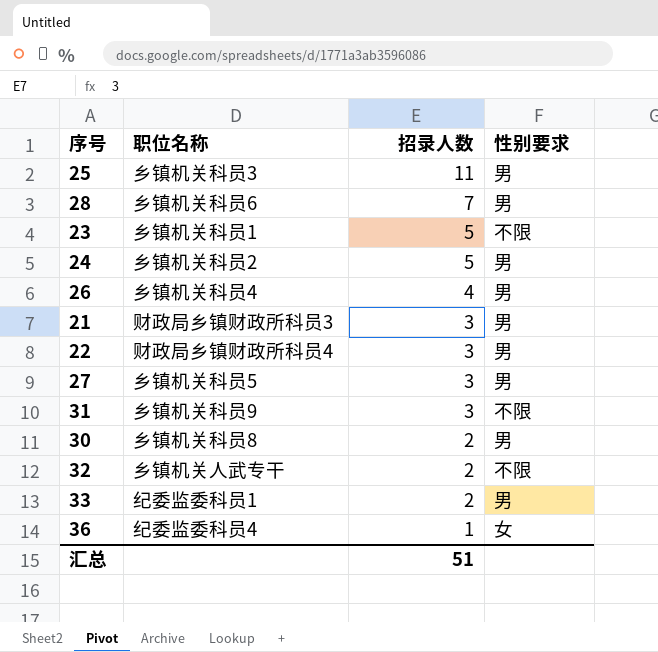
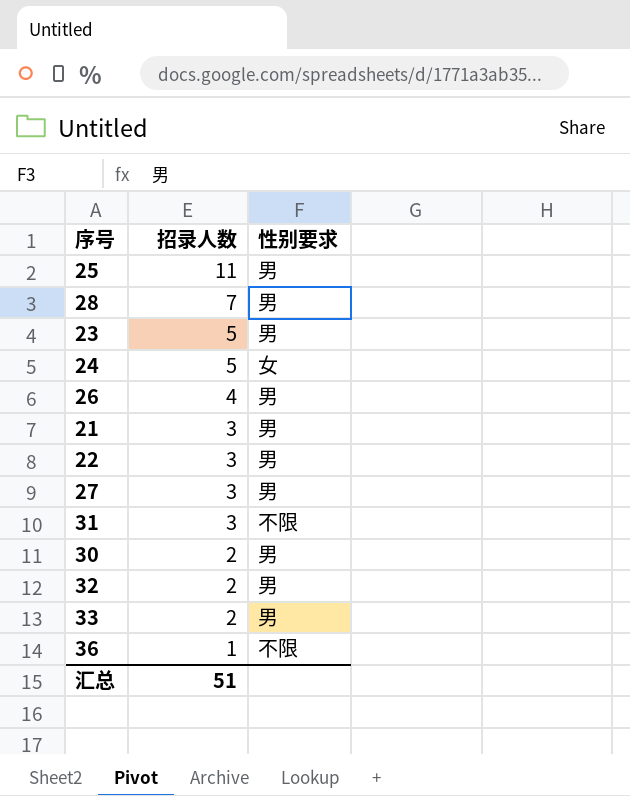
column 职位名称 | position: 2 -> none
23 | 性别要求: 不限 -> 男
24 | 性别要求: 男 -> 女
32 | 性别要求: 不限 -> 男
36 | 性别要求: 女 -> 不限

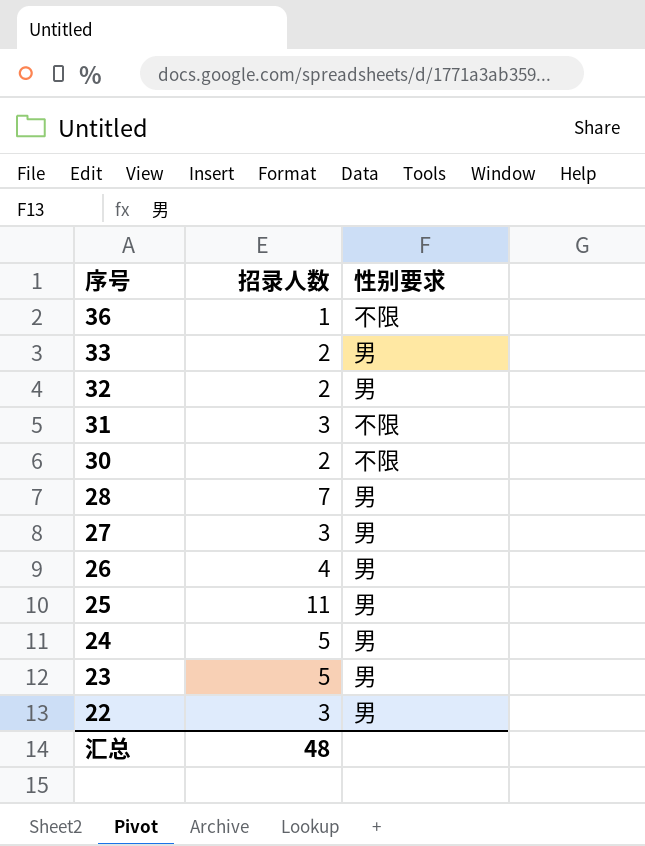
row order: 招录人数 descending -> 序号 descending
row 21: 3 | 男 -> none
30 | 性别要求: 男 -> 不限
24 | 性别要求: 女 -> 男
汇总 | 招录人数: 51 -> 48

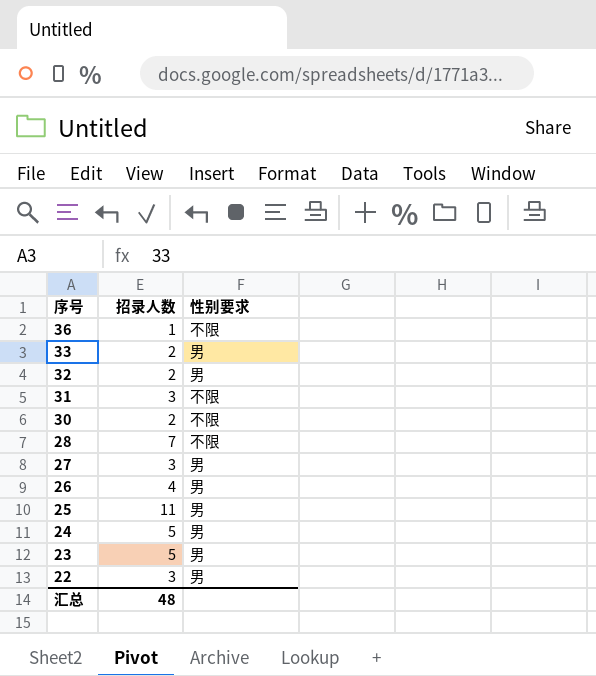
28 | 性别要求: 男 -> 不限

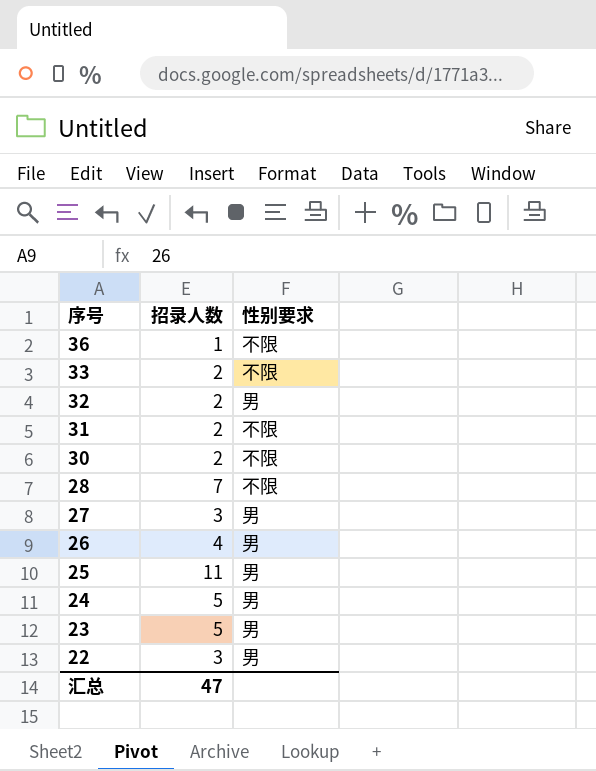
33 | 性别要求: 男 -> 不限
31 | 招录人数: 3 -> 2
汇总 | 招录人数: 48 -> 47

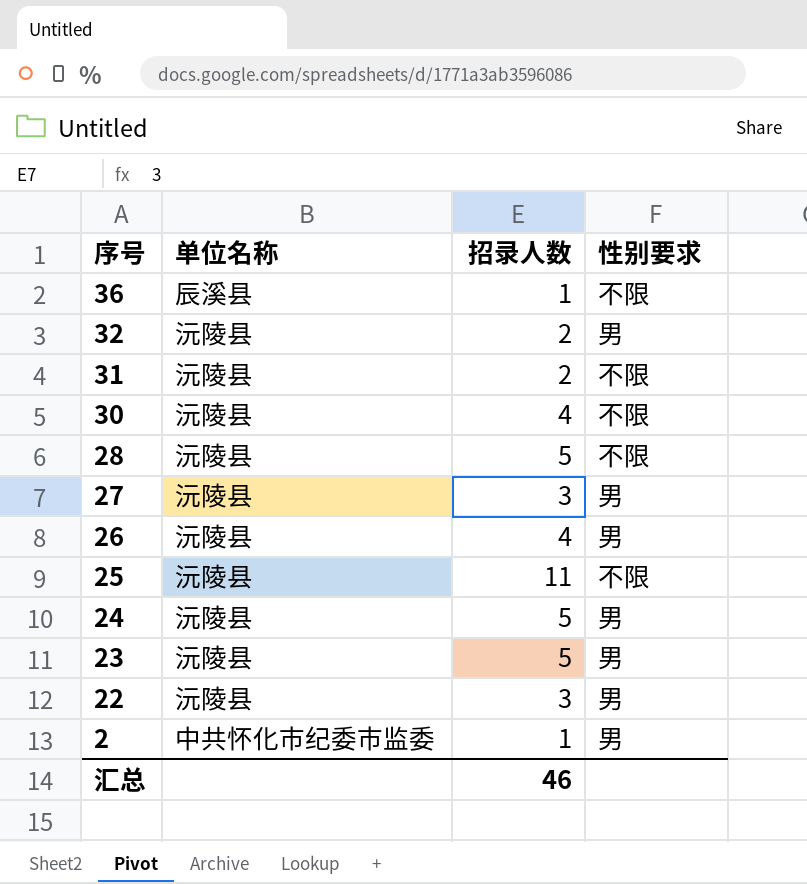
column 单位名称 | position: none -> 2
row 33: 2 | 不限 -> none
30 | 招录人数: 2 -> 4
28 | 招录人数: 7 -> 5
25 | 性别要求: 男 -> 不限
row 2: none -> 中共怀化市纪委市监委 | 1 | 男
汇总 | 招录人数: 47 -> 46

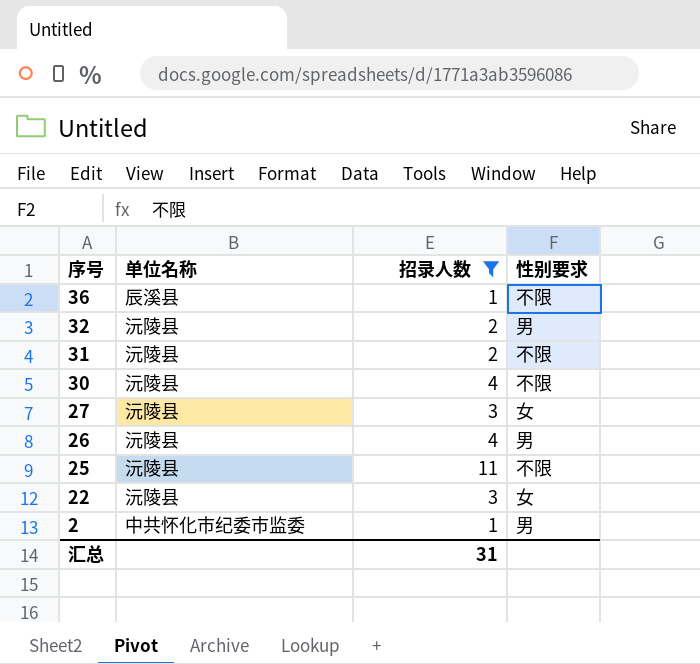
filter: none -> 招录人数 != 5
27 | 性别要求: 男 -> 女
22 | 性别要求: 男 -> 女
汇总 | 招录人数: 46 -> 31

